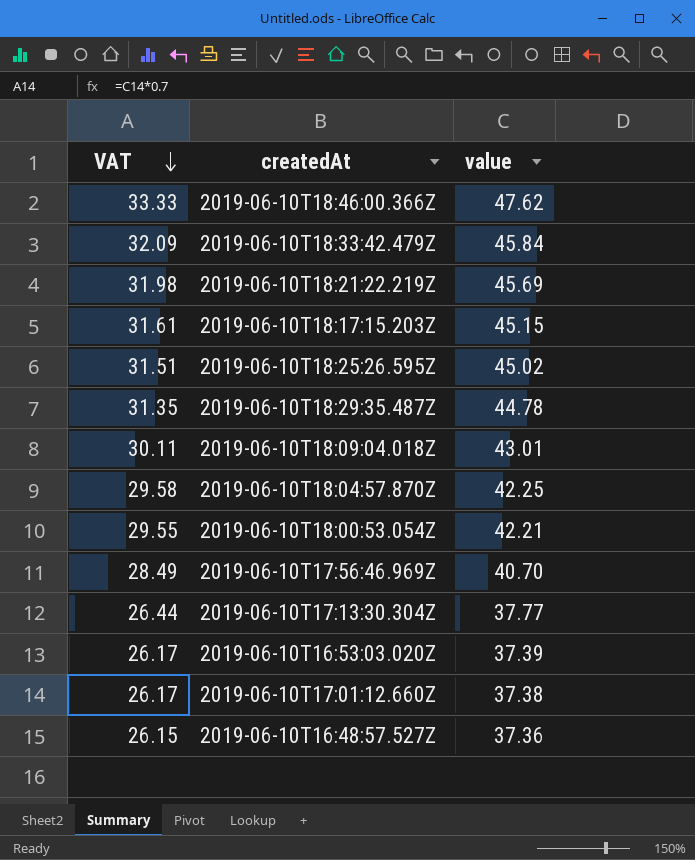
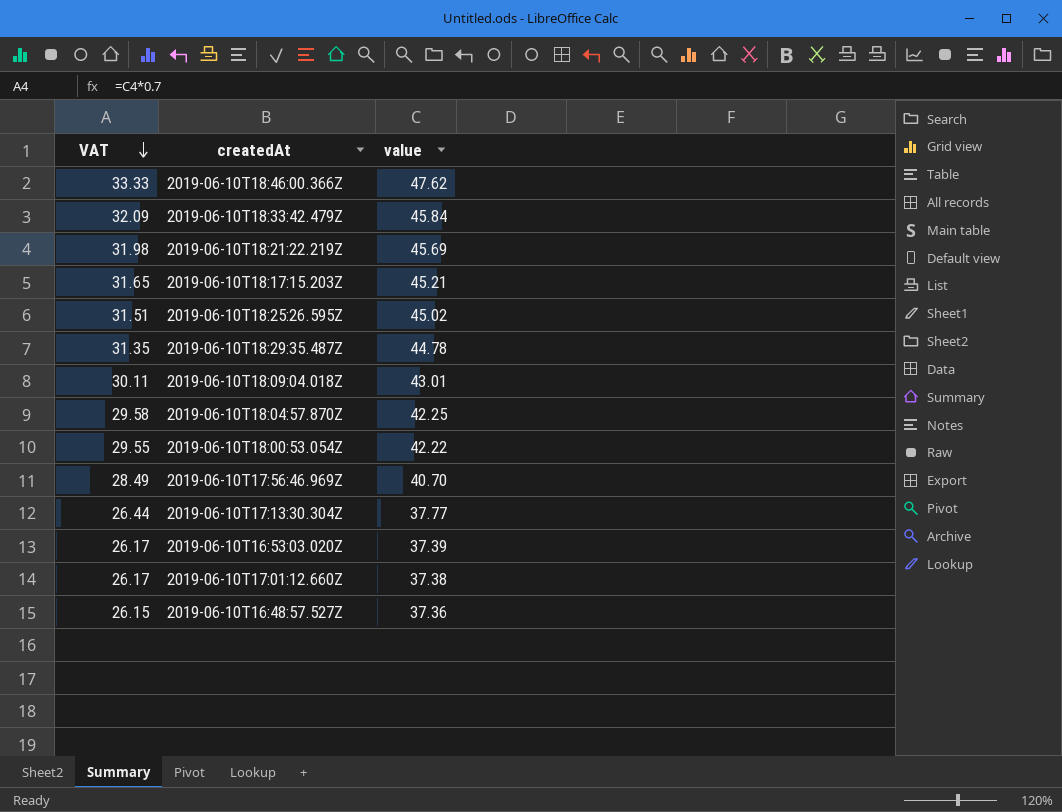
2019-06-10T18:17:15.203Z | VAT: 31.61 -> 31.65
2019-06-10T18:17:15.203Z | value: 45.15 -> 45.21
2019-06-10T18:00:53.054Z | value: 42.21 -> 42.22

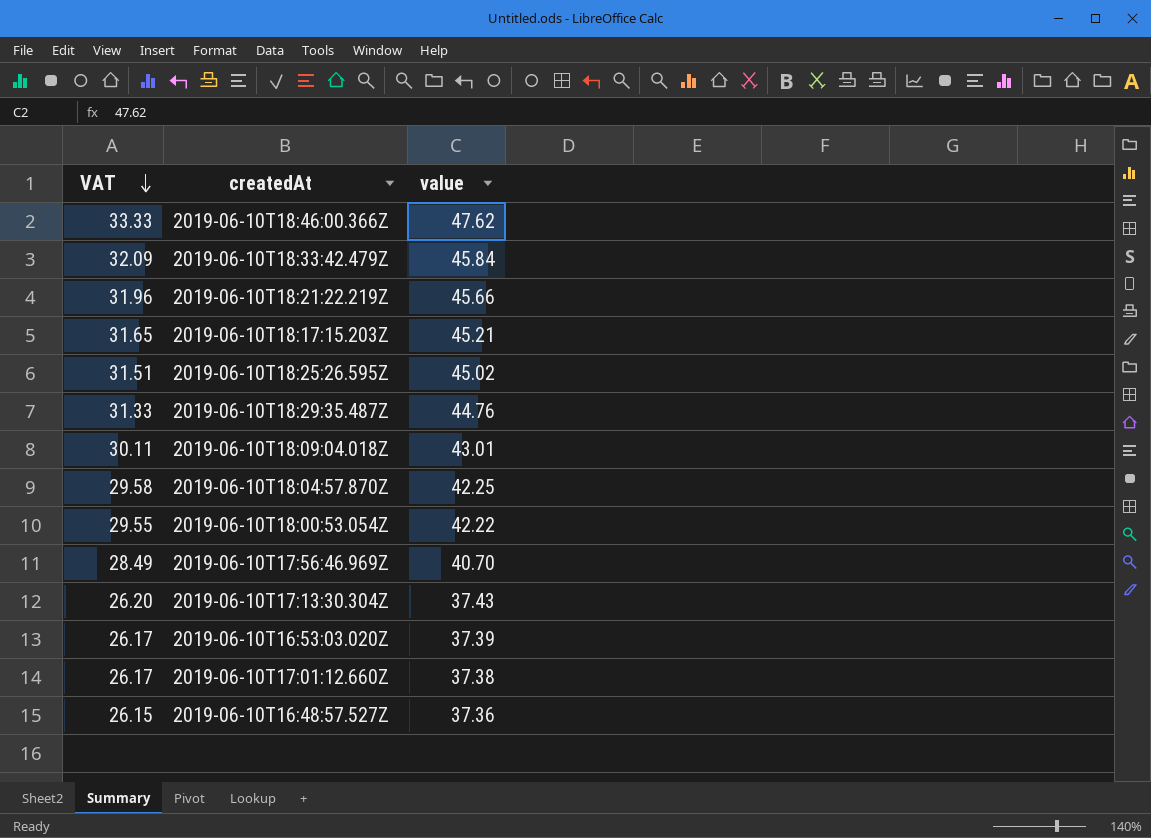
2019-06-10T18:21:22.219Z | VAT: 31.98 -> 31.96
2019-06-10T18:21:22.219Z | value: 45.69 -> 45.66
2019-06-10T18:29:35.487Z | VAT: 31.35 -> 31.33
2019-06-10T18:29:35.487Z | value: 44.78 -> 44.76
2019-06-10T17:13:30.304Z | VAT: 26.44 -> 26.20
2019-06-10T17:13:30.304Z | value: 37.77 -> 37.43

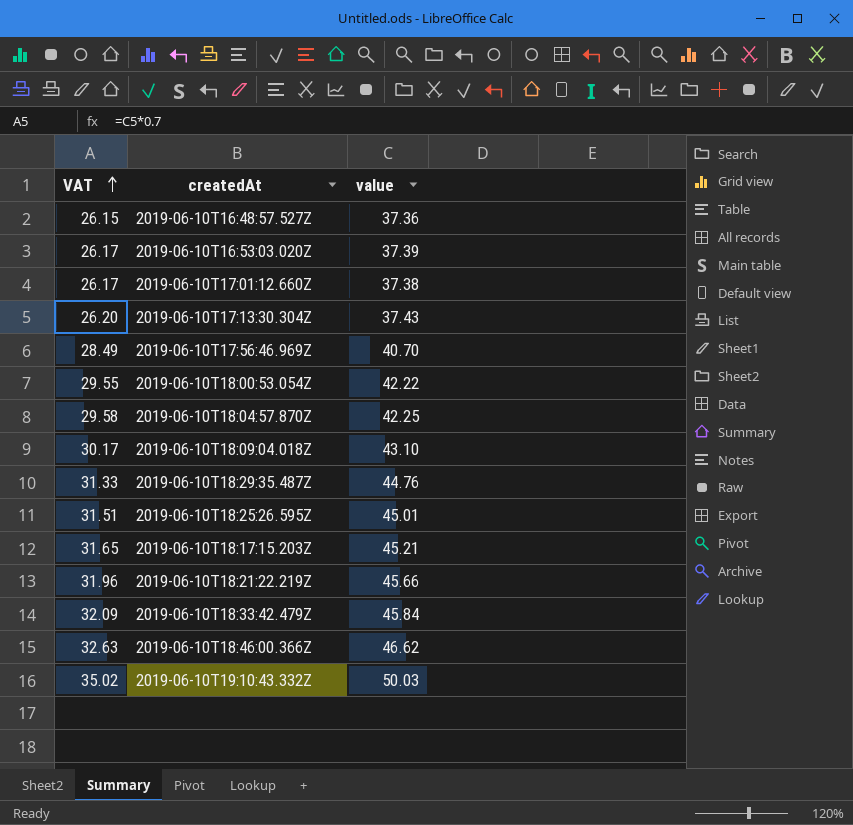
row order: VAT descending -> VAT ascending
2019-06-10T18:09:04.018Z | VAT: 30.11 -> 30.17
2019-06-10T18:09:04.018Z | value: 43.01 -> 43.10
2019-06-10T18:25:26.595Z | value: 45.02 -> 45.01
2019-06-10T18:46:00.366Z | VAT: 33.33 -> 32.63
2019-06-10T18:46:00.366Z | value: 47.62 -> 46.62
row 2019-06-10T19:10:43.332Z: none -> 35.02 | 50.03

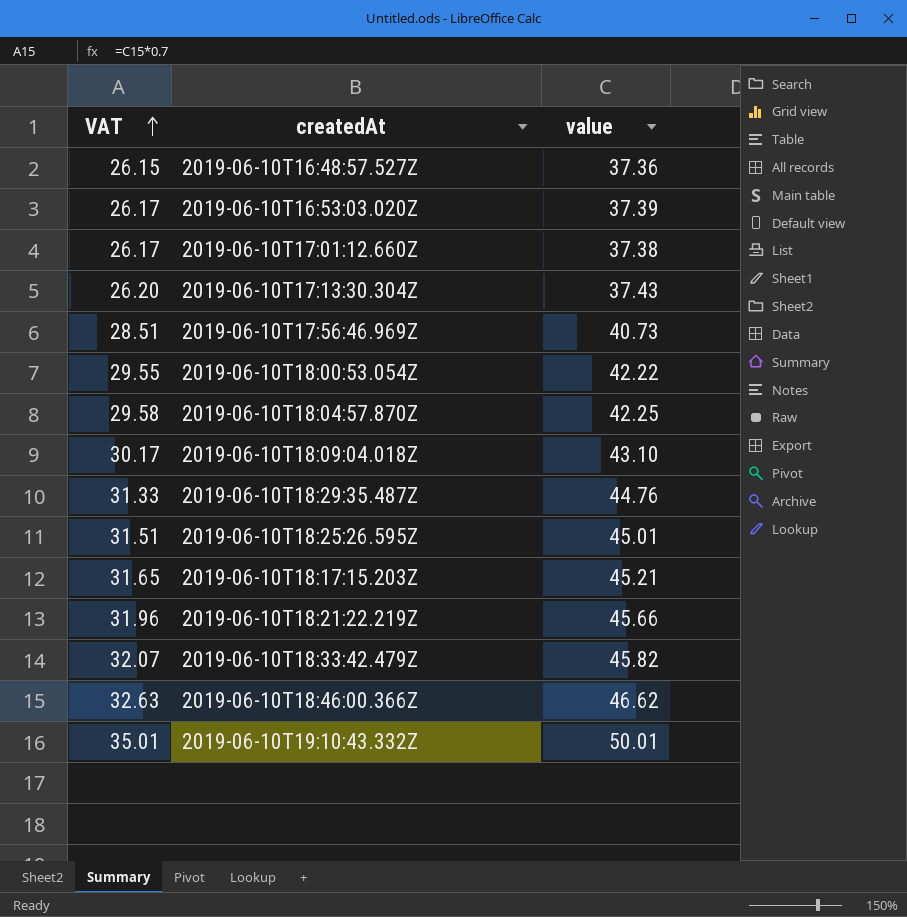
2019-06-10T17:56:46.969Z | VAT: 28.49 -> 28.51
2019-06-10T17:56:46.969Z | value: 40.70 -> 40.73
2019-06-10T18:33:42.479Z | VAT: 32.09 -> 32.07
2019-06-10T18:33:42.479Z | value: 45.84 -> 45.82
2019-06-10T19:10:43.332Z | VAT: 35.02 -> 35.01
2019-06-10T19:10:43.332Z | value: 50.03 -> 50.01

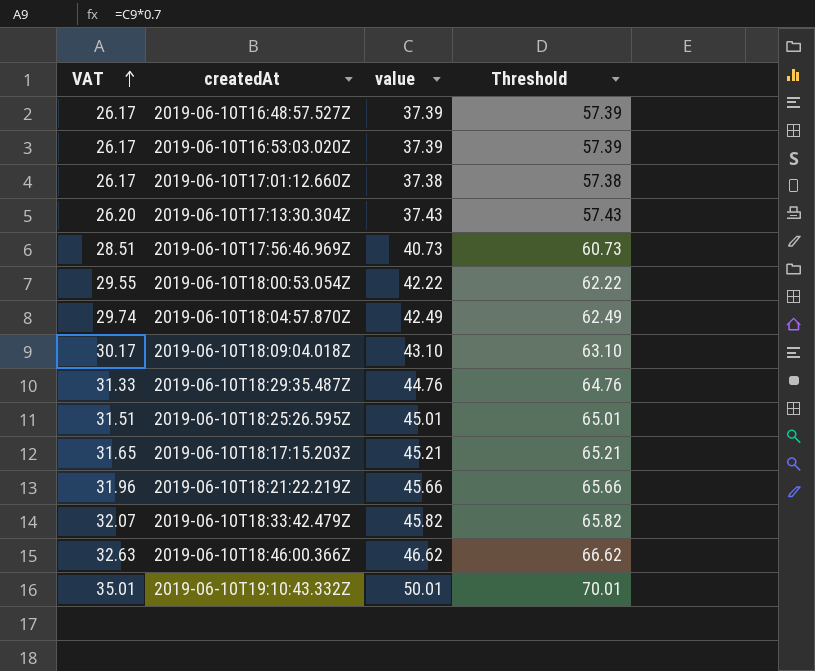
column Threshold | formula: none -> [value] + 20
2019-06-10T16:48:57.527Z | VAT: 26.15 -> 26.17
2019-06-10T16:48:57.527Z | value: 37.36 -> 37.39
2019-06-10T18:04:57.870Z | VAT: 29.58 -> 29.74
2019-06-10T18:04:57.870Z | value: 42.25 -> 42.49

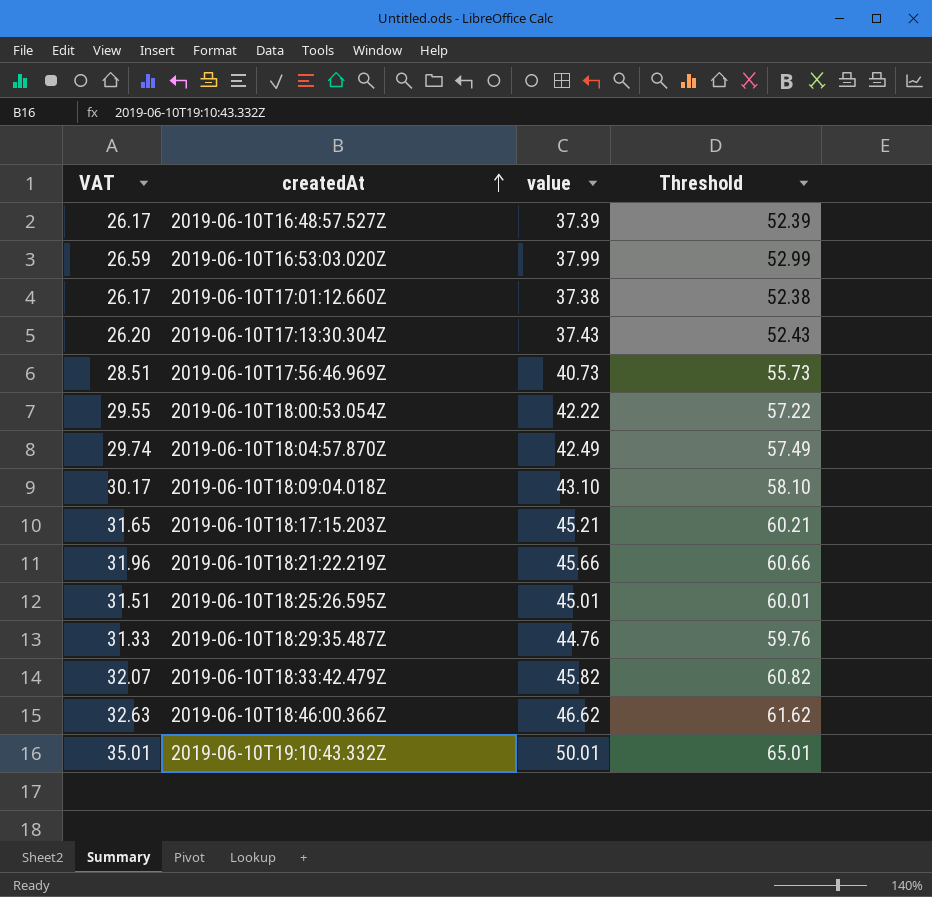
row order: VAT ascending -> createdAt ascending
column Threshold | formula: [value] + 20 -> [value] + 15
2019-06-10T16:53:03.020Z | VAT: 26.17 -> 26.59
2019-06-10T16:53:03.020Z | value: 37.39 -> 37.99

